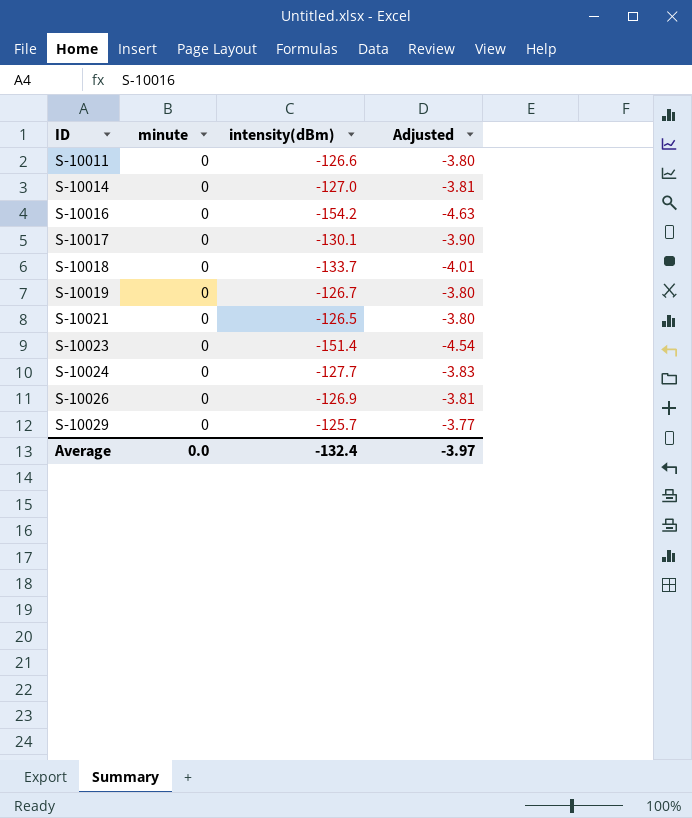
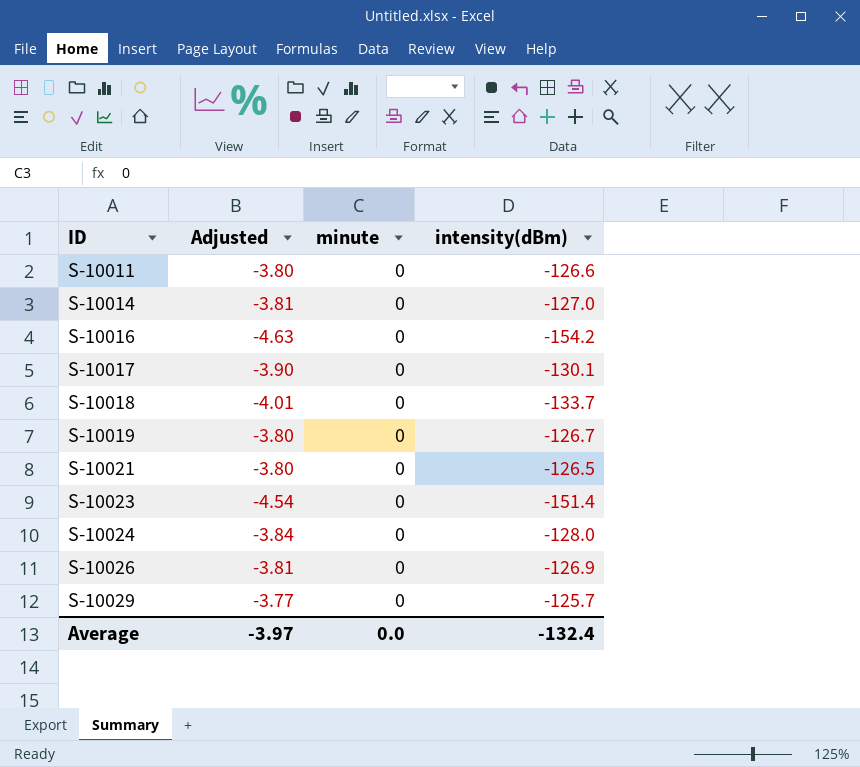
column Adjusted | position: 4 -> 2
S-10024 | Adjusted: -3.83 -> -3.84
S-10024 | intensity(dBm): -127.7 -> -128.0

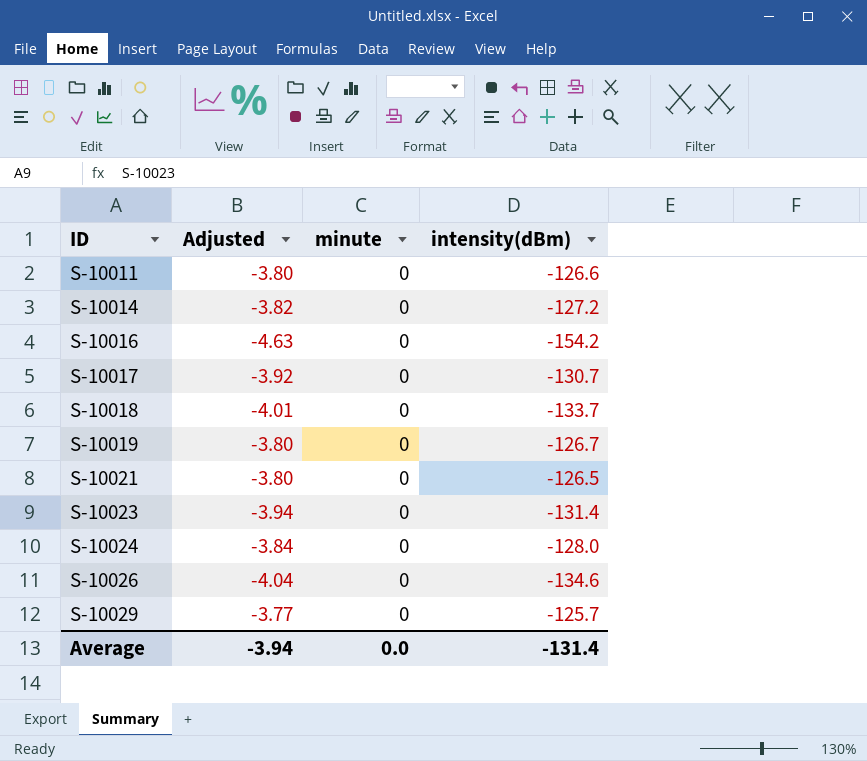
S-10014 | Adjusted: -3.81 -> -3.82
S-10014 | intensity(dBm): -127.0 -> -127.2
S-10017 | Adjusted: -3.90 -> -3.92
S-10017 | intensity(dBm): -130.1 -> -130.7
S-10023 | Adjusted: -4.54 -> -3.94
S-10023 | intensity(dBm): -151.4 -> -131.4
S-10026 | Adjusted: -3.81 -> -4.04
S-10026 | intensity(dBm): -126.9 -> -134.6
Average | Adjusted: -3.97 -> -3.94
Average | intensity(dBm): -132.4 -> -131.4

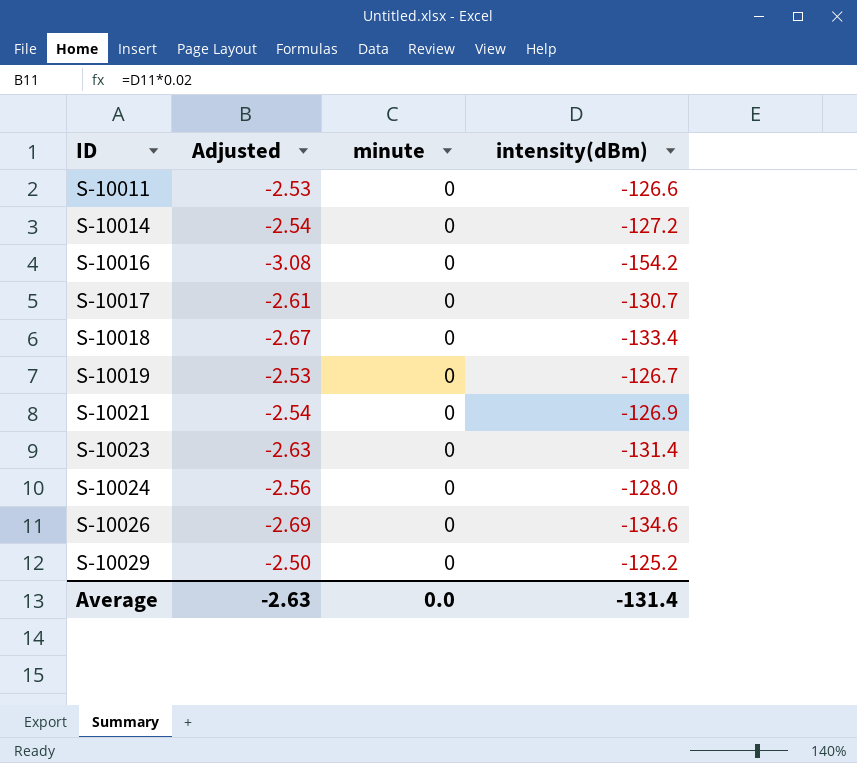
column Adjusted | formula: [intensity(dBm)] * 0.03 -> [intensity(dBm)] * 0.02
S-10018 | intensity(dBm): -133.7 -> -133.4
S-10021 | intensity(dBm): -126.5 -> -126.9
S-10029 | intensity(dBm): -125.7 -> -125.2
Average | Adjusted: -3.94 -> -2.63

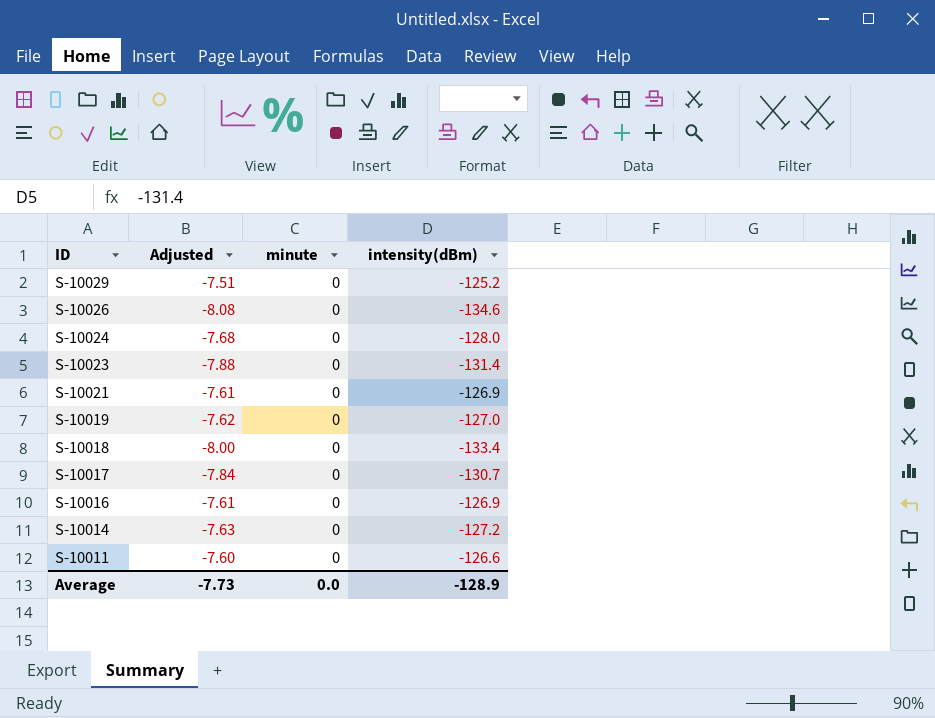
row order: ID ascending -> ID descending
column Adjusted | formula: [intensity(dBm)] * 0.02 -> [intensity(dBm)] * 0.06
S-10019 | intensity(dBm): -126.7 -> -127.0
S-10016 | intensity(dBm): -154.2 -> -126.9
Average | Adjusted: -2.63 -> -7.73
Average | intensity(dBm): -131.4 -> -128.9

